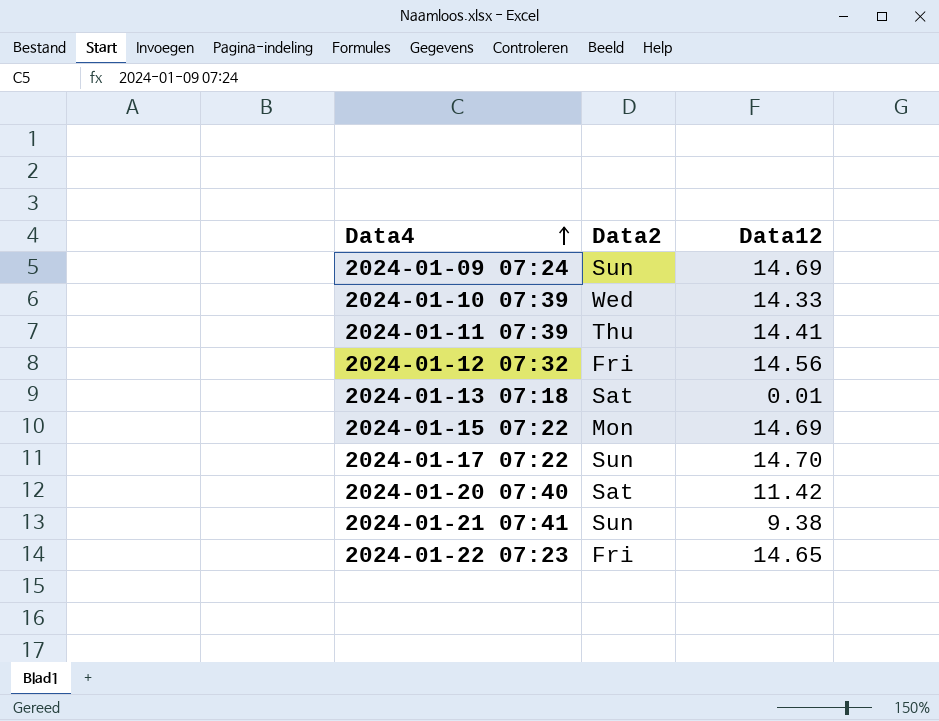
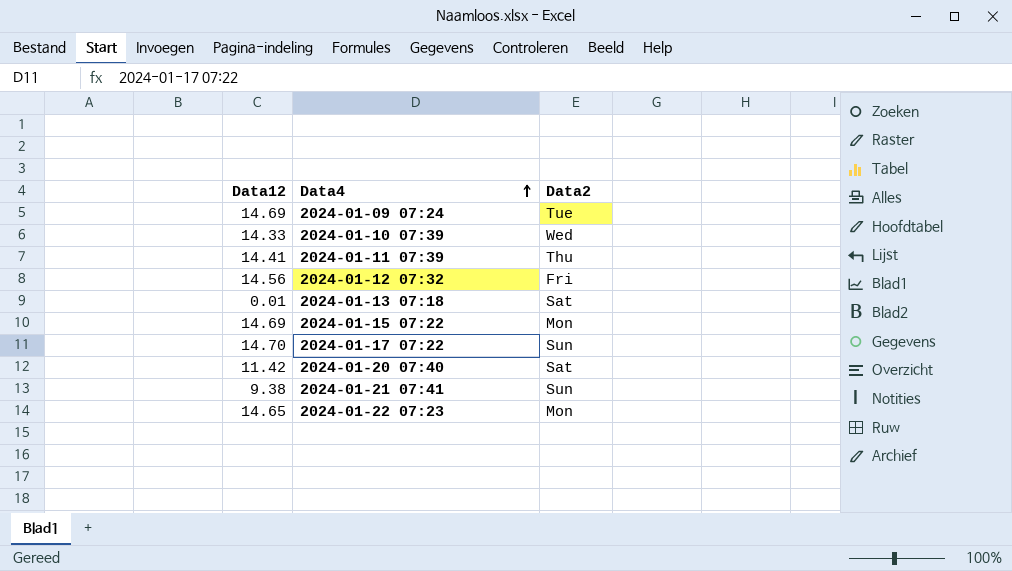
column Data12 | position: 3 -> 1
2024-01-09 07:24 | Data2: Sun -> Tue
2024-01-22 07:23 | Data2: Fri -> Mon

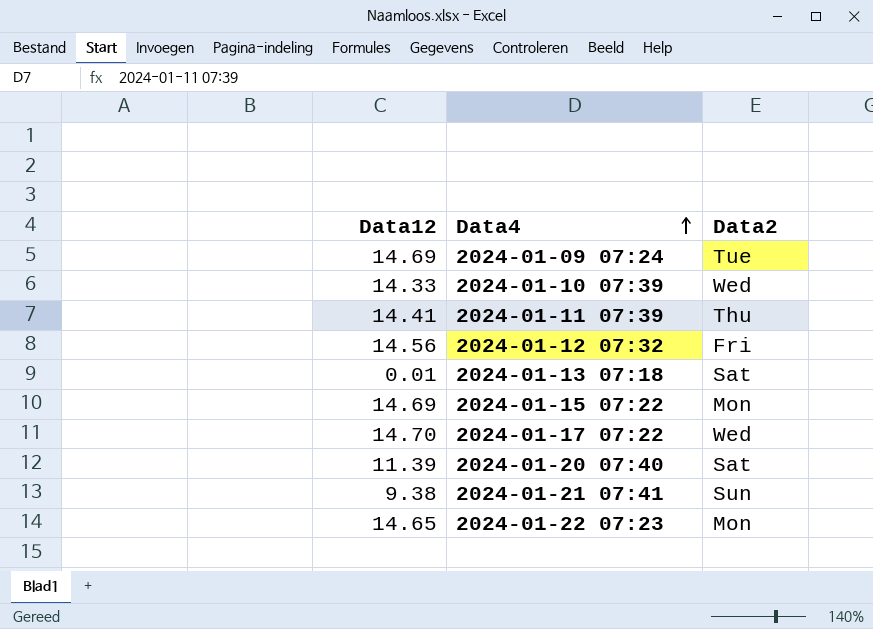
2024-01-17 07:22 | Data2: Sun -> Wed
2024-01-20 07:40 | Data12: 11.42 -> 11.39

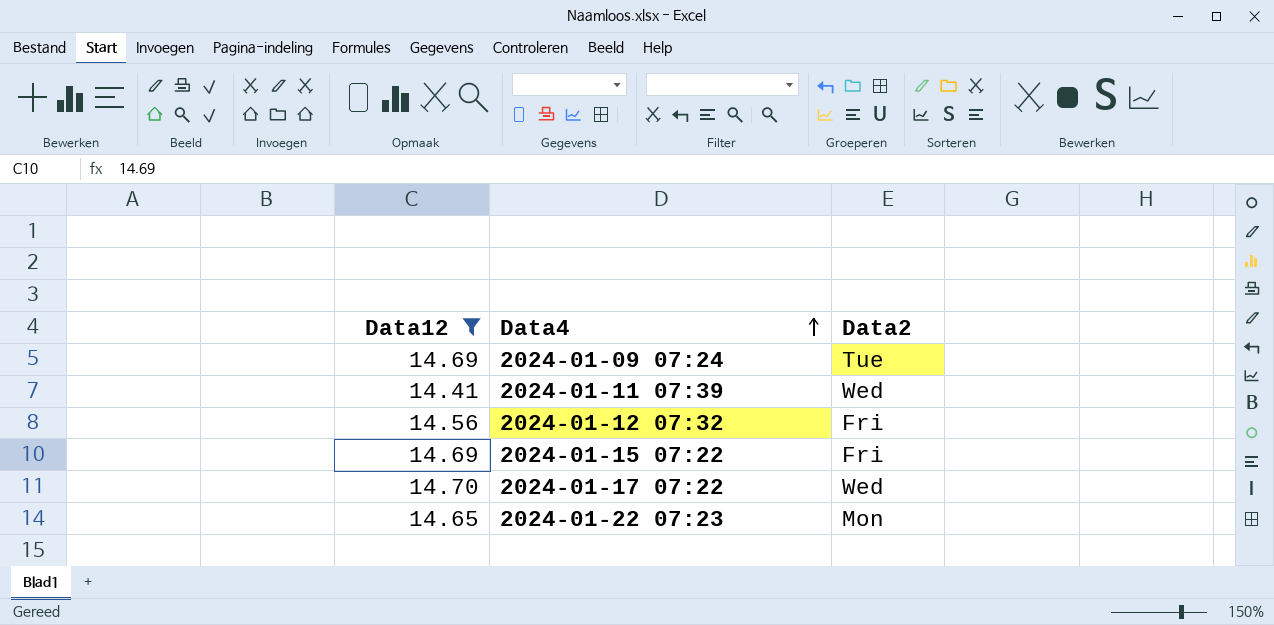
filter: none -> Data12 >= 14.41
2024-01-11 07:39 | Data2: Thu -> Wed
2024-01-15 07:22 | Data2: Mon -> Fri

